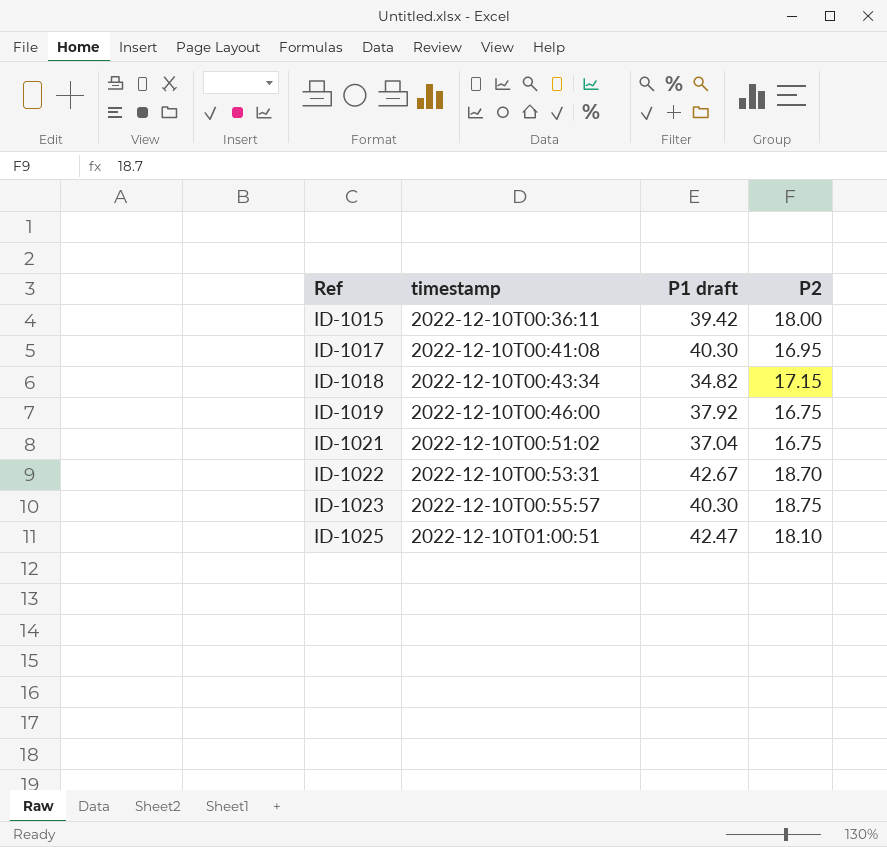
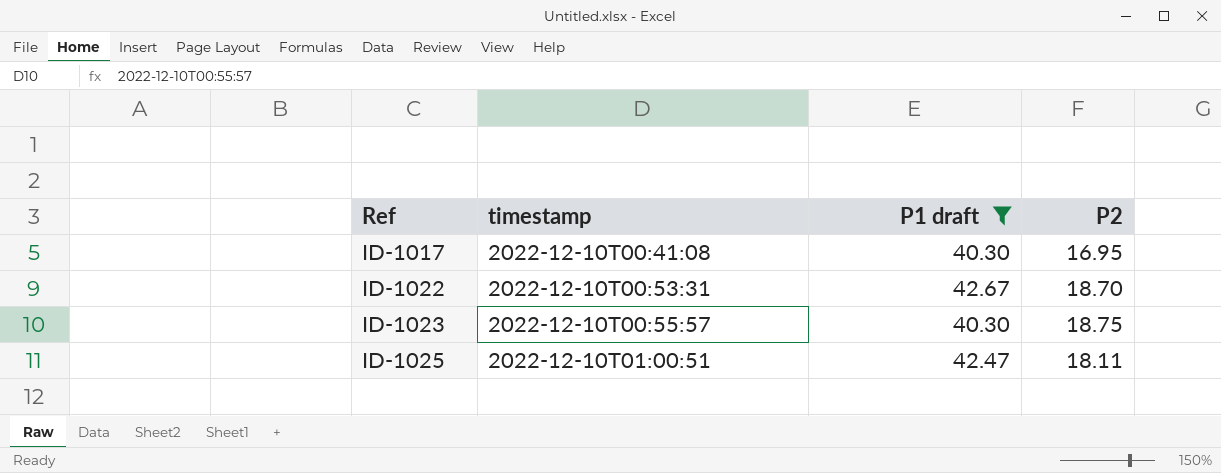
filter: none -> P1 draft >= 40.30
ID-1025 | P2: 18.10 -> 18.11

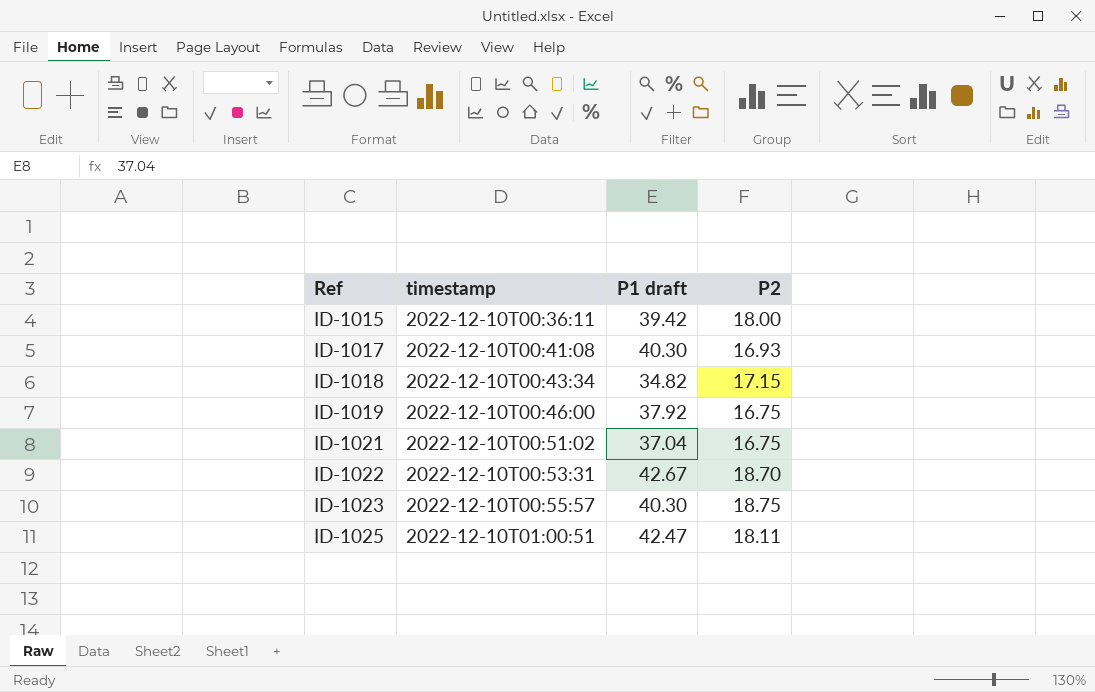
filter: P1 draft >= 40.30 -> none
ID-1017 | P2: 16.95 -> 16.93

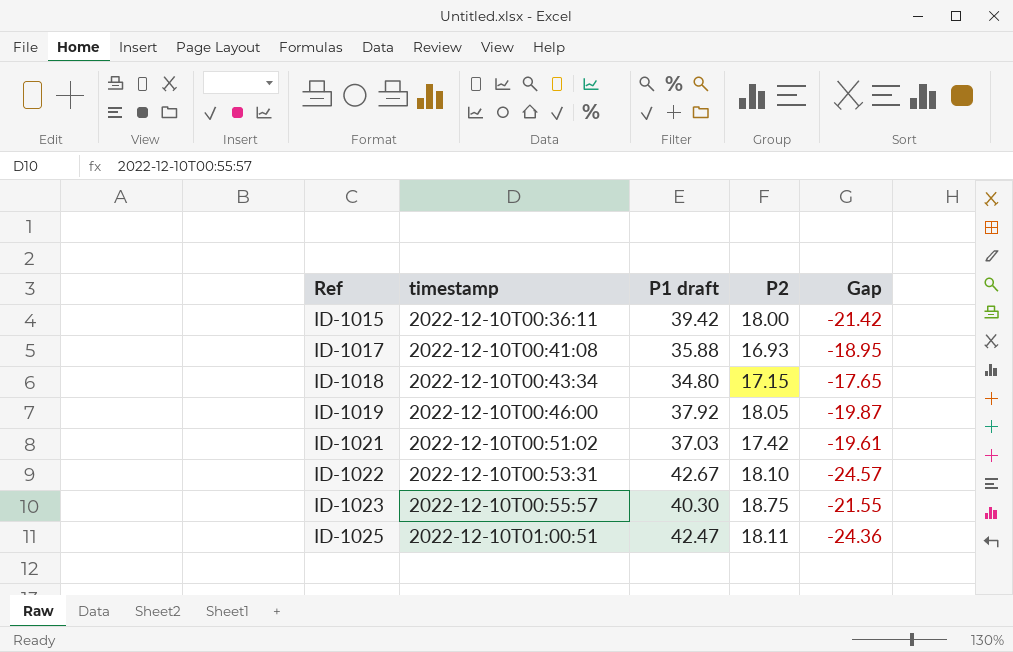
column Gap | formula: none -> [P2] - [P1 draft]
ID-1017 | P1 draft: 40.30 -> 35.88
ID-1018 | P1 draft: 34.82 -> 34.80
ID-1019 | P2: 16.75 -> 18.05
ID-1021 | P1 draft: 37.04 -> 37.03
ID-1021 | P2: 16.75 -> 17.42
ID-1022 | P2: 18.70 -> 18.10

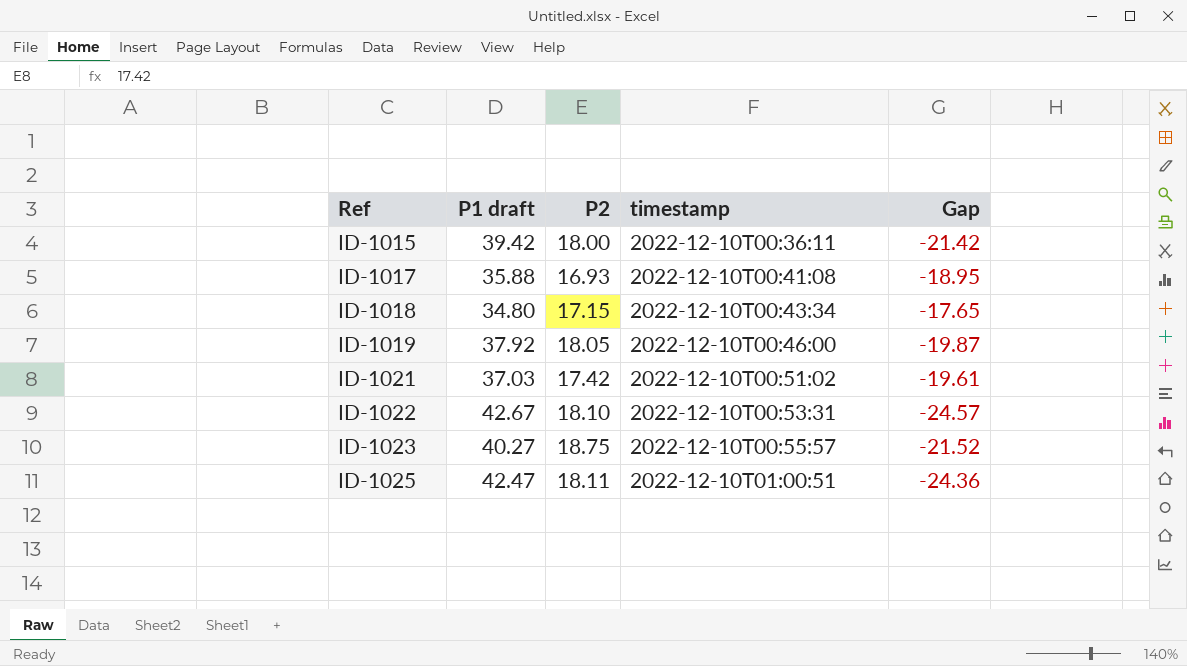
column timestamp | position: 2 -> 4
ID-1023 | P1 draft: 40.30 -> 40.27
ID-1023 | Gap: -21.55 -> -21.52

